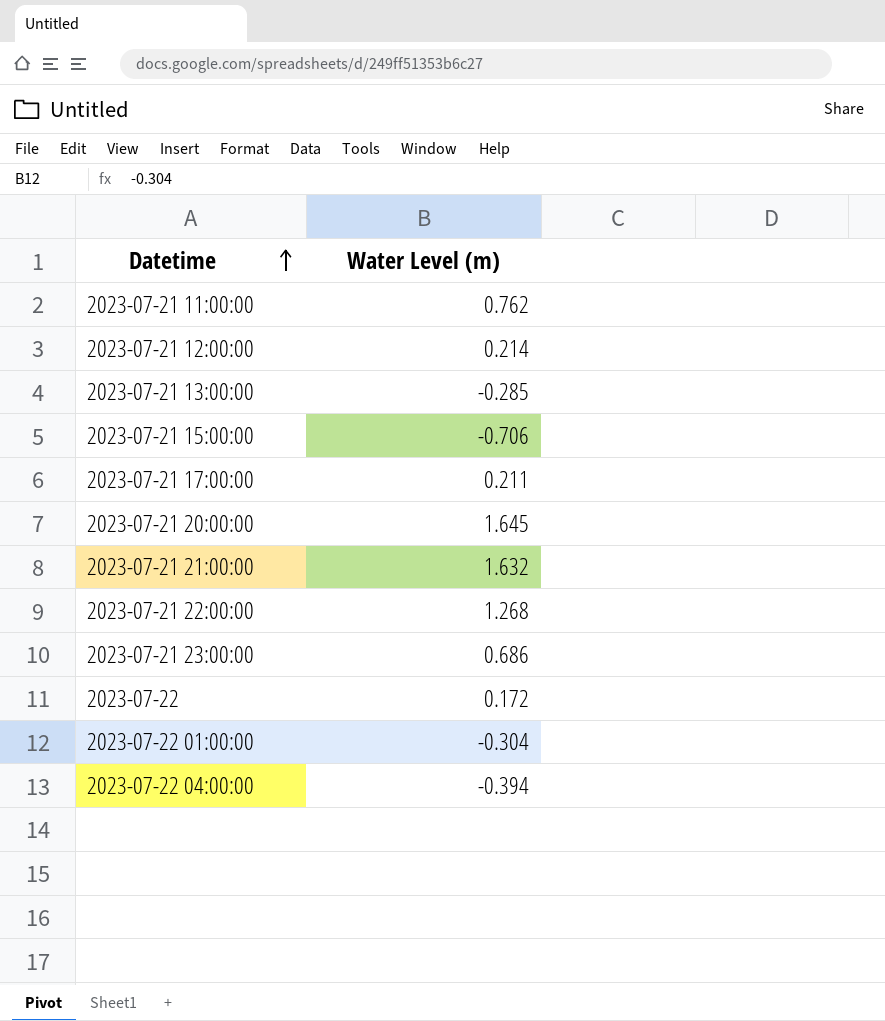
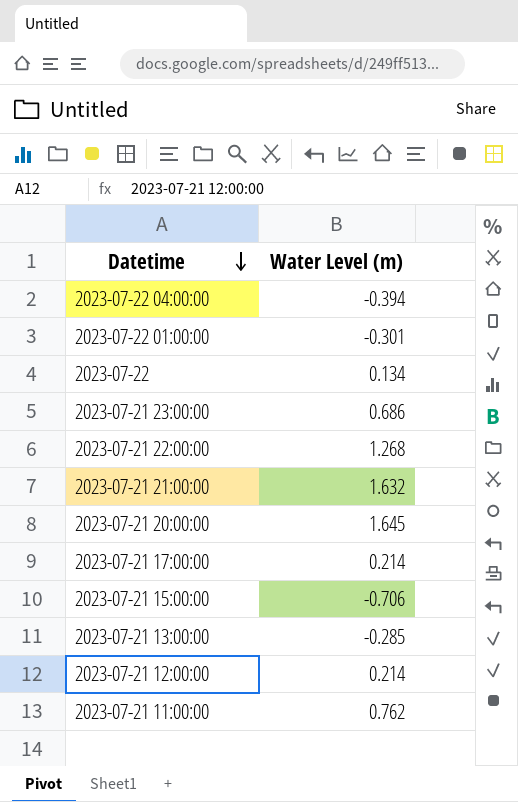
row order: Datetime ascending -> Datetime descending
2023-07-22 01:00:00 | Water Level (m): -0.304 -> -0.301
2023-07-22 | Water Level (m): 0.172 -> 0.134
2023-07-21 17:00:00 | Water Level (m): 0.211 -> 0.214

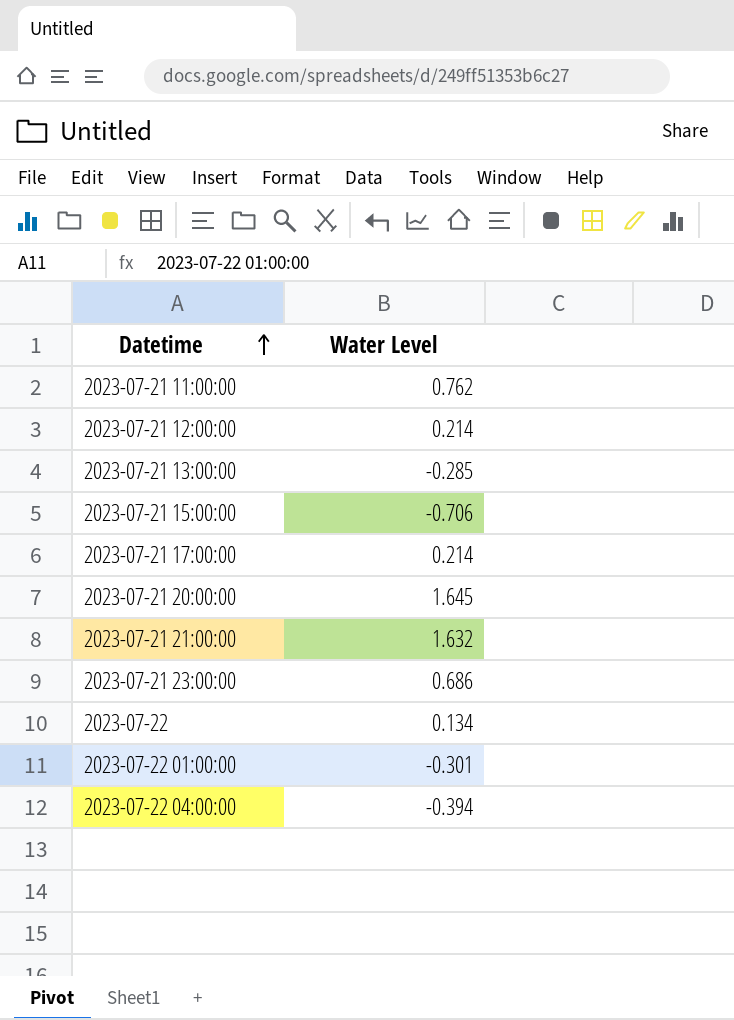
row order: Datetime descending -> Datetime ascending
column name: Water Level (m) -> Water Level
row 2023-07-21 22:00:00: 1.268 -> none

